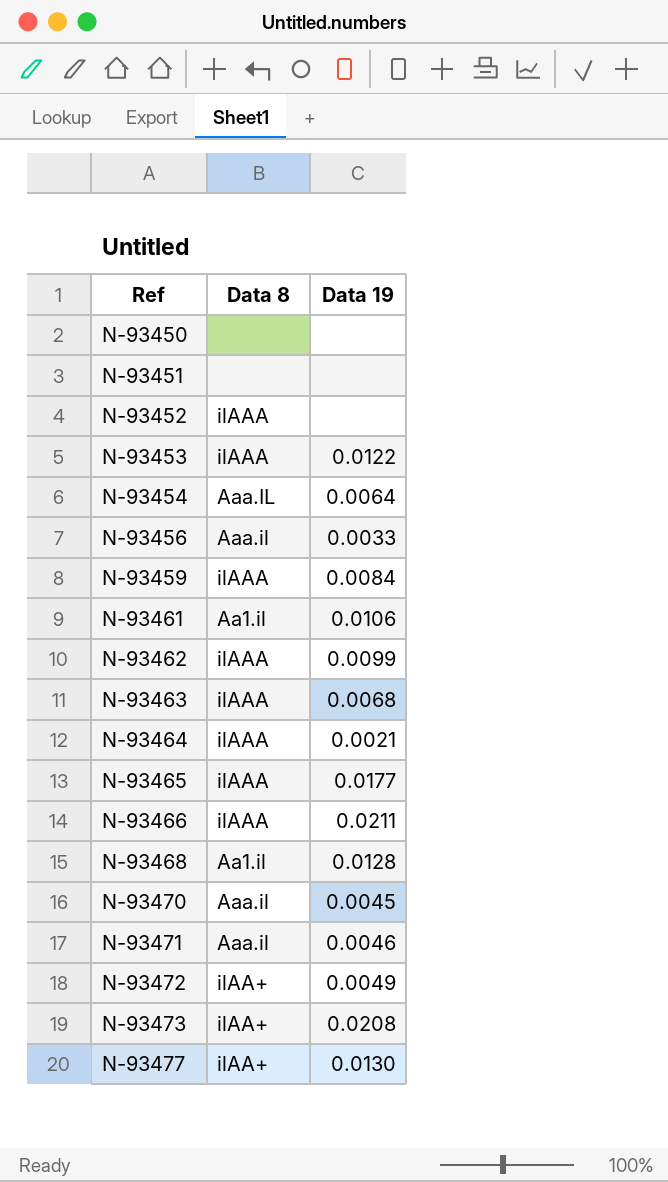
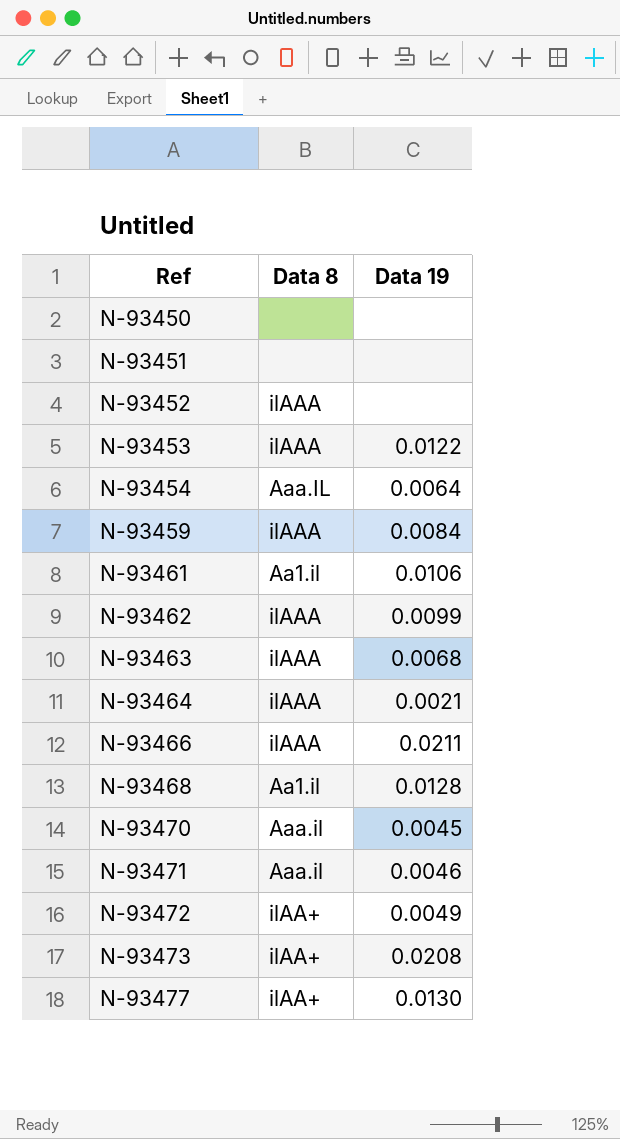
row N-93456: Aaa.il | 0.0033 -> none
row N-93465: ilAAA | 0.0177 -> none

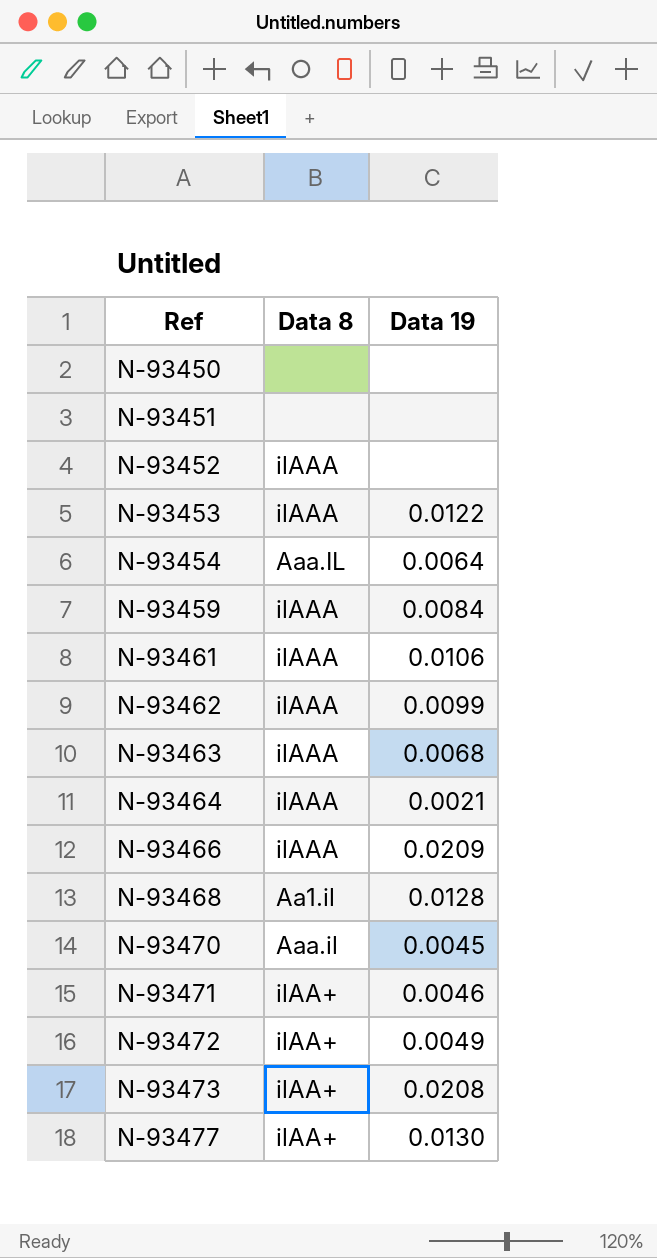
N-93461 | Data 8: Aa1.il -> ilAAA
N-93466 | Data 19: 0.0211 -> 0.0209
N-93471 | Data 8: Aaa.il -> ilAA+

